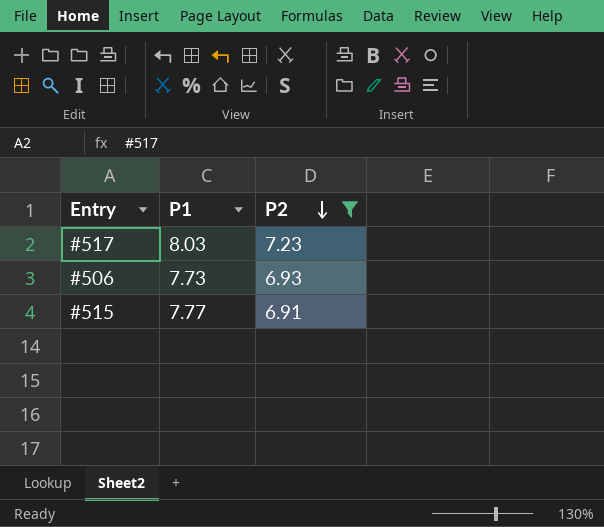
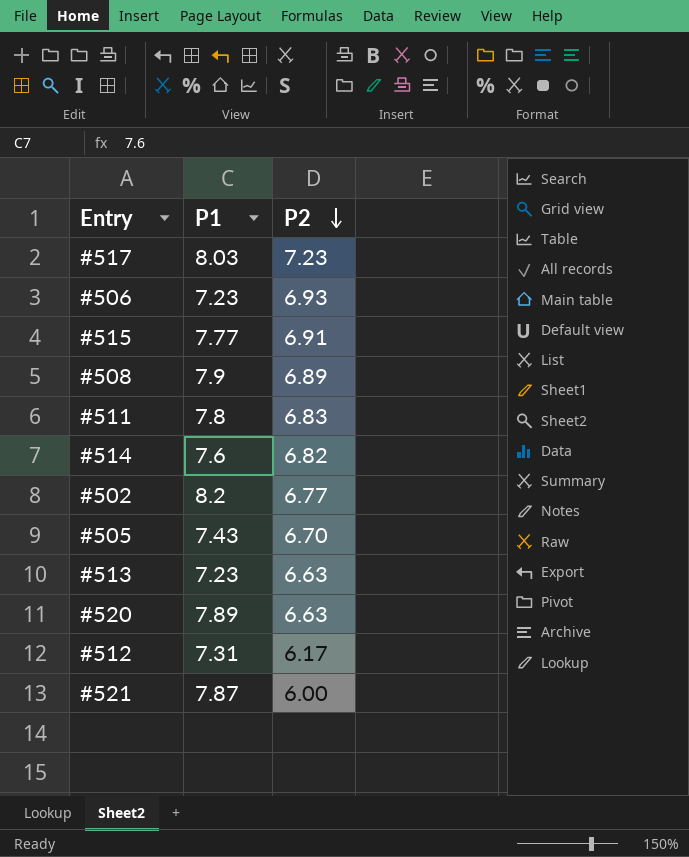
filter: P2 >= 6.91 -> none
#506 | P1: 7.73 -> 7.23

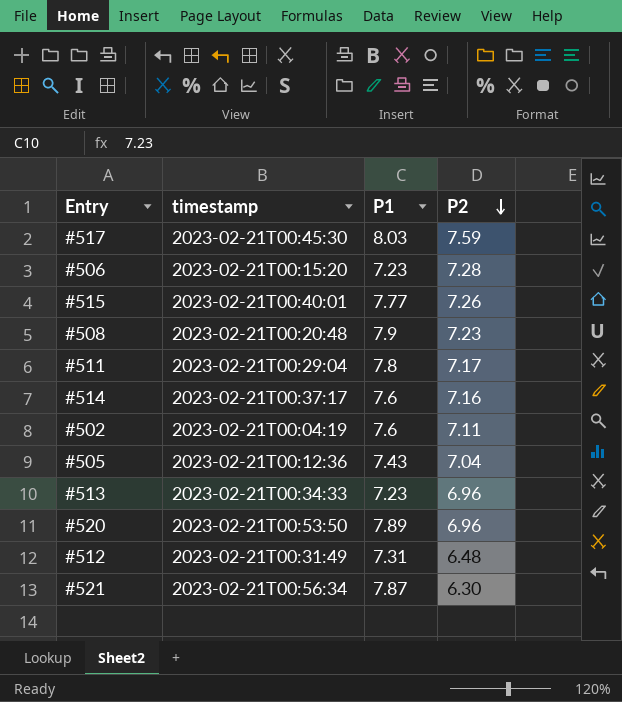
column timestamp | position: none -> 2
#517 | P2: 7.23 -> 7.59
#506 | P2: 6.93 -> 7.28
#515 | P2: 6.91 -> 7.26
#508 | P2: 6.89 -> 7.23
#511 | P2: 6.83 -> 7.17
#514 | P2: 6.82 -> 7.16
#502 | P1: 8.2 -> 7.6
#502 | P2: 6.77 -> 7.11
#505 | P2: 6.70 -> 7.04
#513 | P2: 6.63 -> 6.96
#520 | P2: 6.63 -> 6.96
#512 | P2: 6.17 -> 6.48
#521 | P2: 6.00 -> 6.30

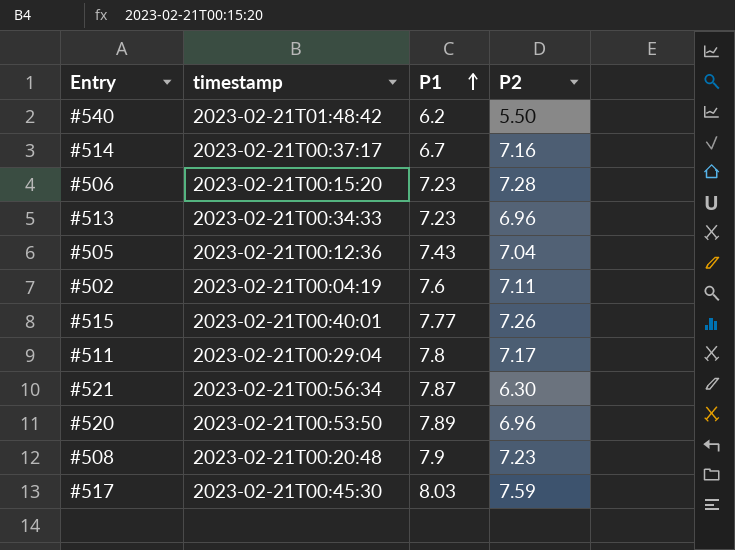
row order: P2 descending -> P1 ascending
row #512: 2023-02-21T00:31:49 | 7.31 | 6.48 -> none
row #540: none -> 2023-02-21T01:48:42 | 6.2 | 5.50
#514 | P1: 7.6 -> 6.7

